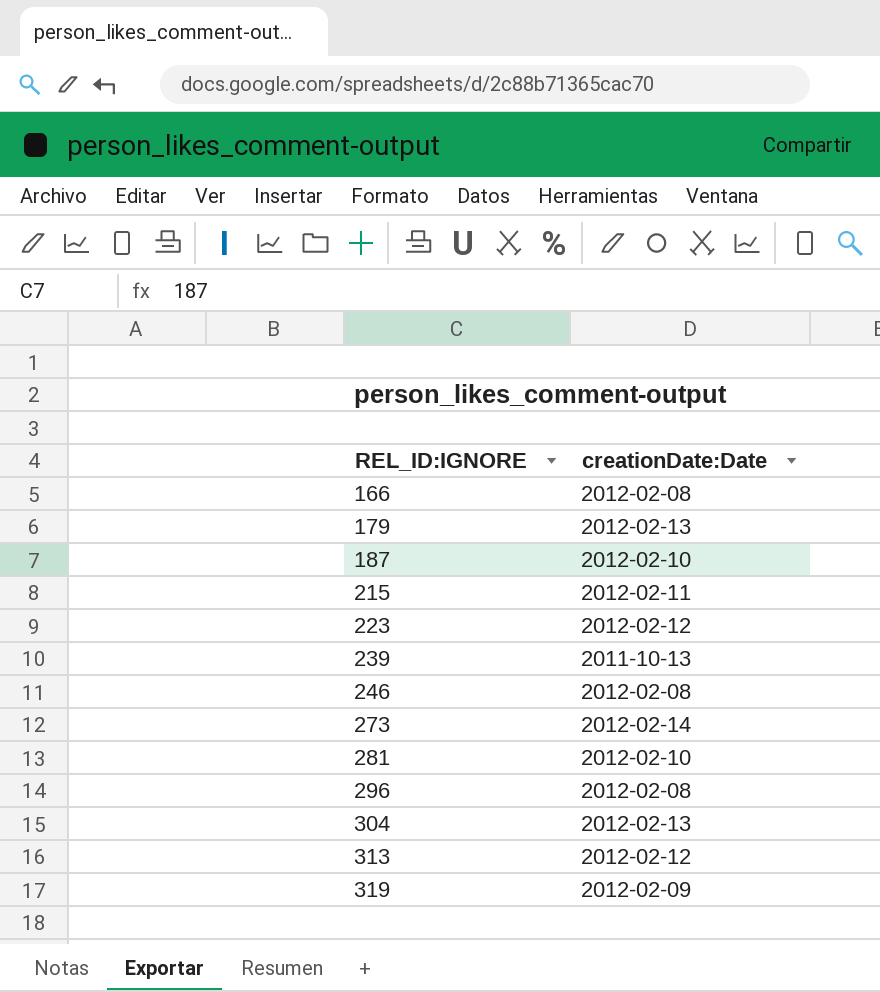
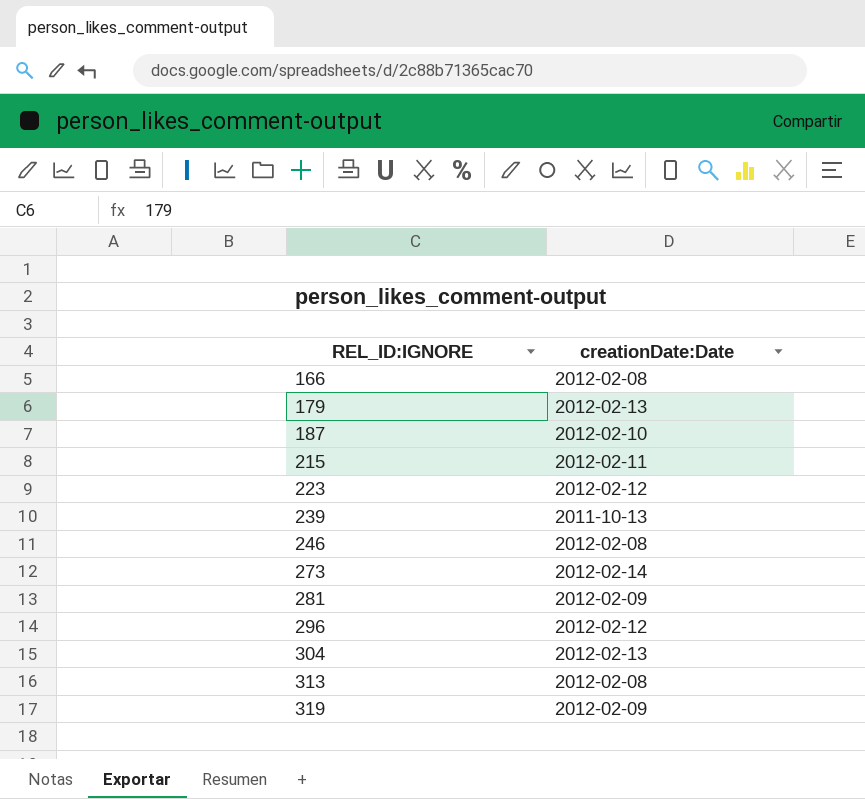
281 | creationDate:Date: 2012-02-10 -> 2012-02-09
296 | creationDate:Date: 2012-02-08 -> 2012-02-12
313 | creationDate:Date: 2012-02-12 -> 2012-02-08

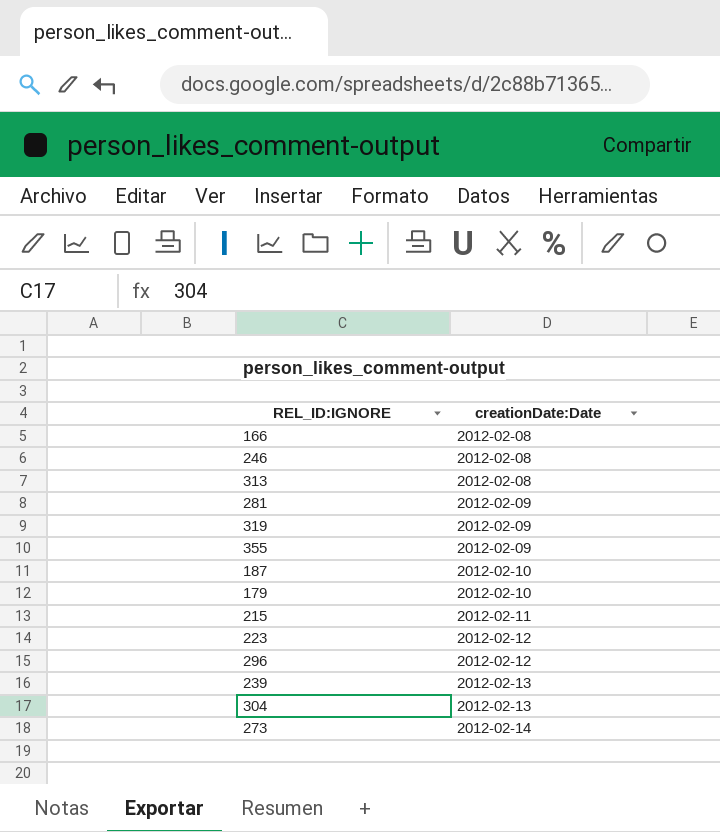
row order: REL_ID:IGNORE ascending -> creationDate:Date ascending
row 355: none -> 2012-02-09
179 | creationDate:Date: 2012-02-13 -> 2012-02-10
239 | creationDate:Date: 2011-10-13 -> 2012-02-13

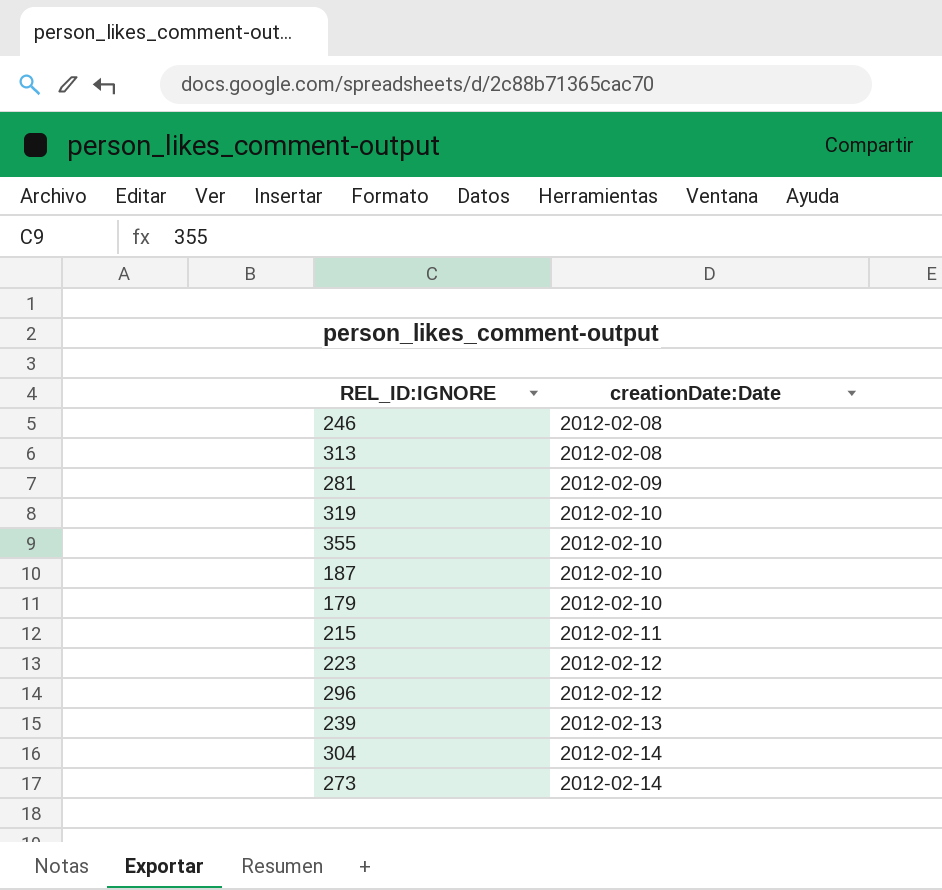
row 166: 2012-02-08 -> none
319 | creationDate:Date: 2012-02-09 -> 2012-02-10
355 | creationDate:Date: 2012-02-09 -> 2012-02-10
304 | creationDate:Date: 2012-02-13 -> 2012-02-14

